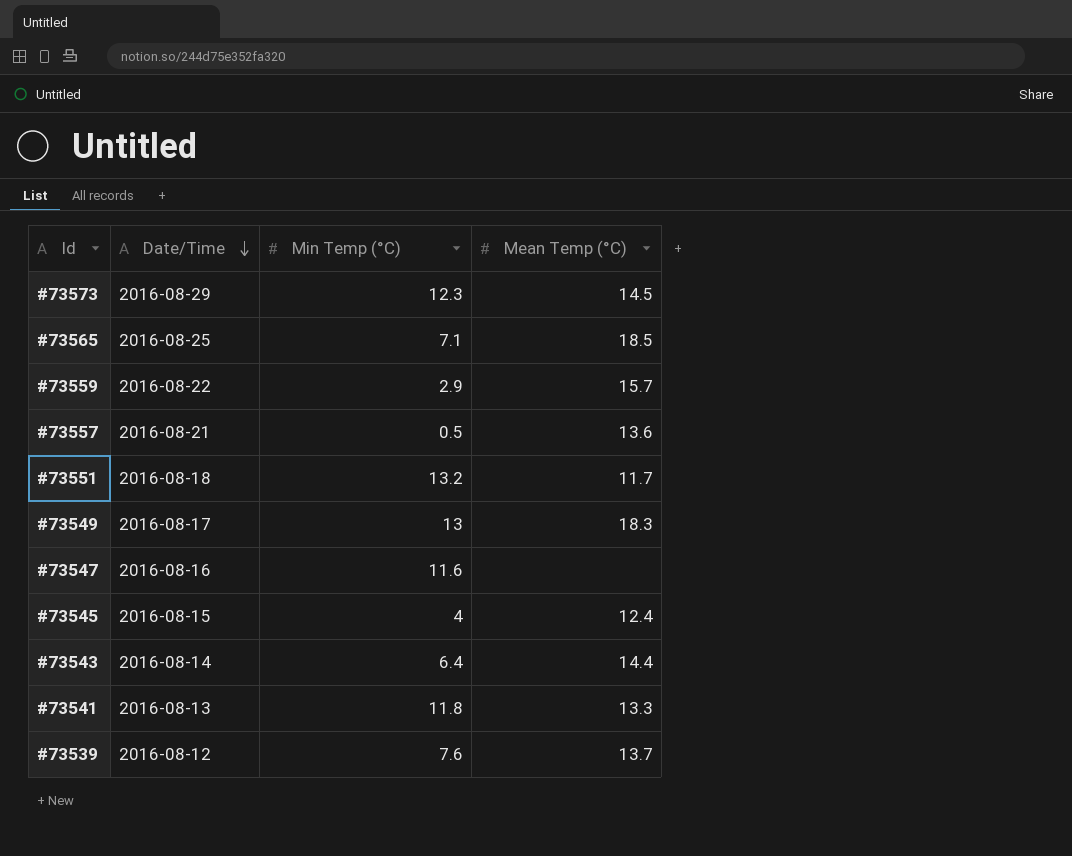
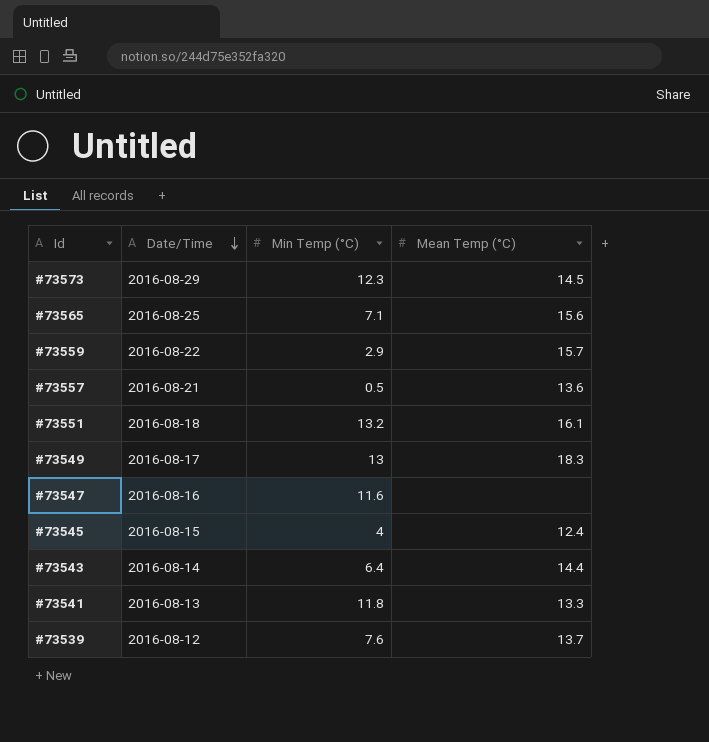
#73565 | Mean Temp (°C): 18.5 -> 15.6
#73551 | Mean Temp (°C): 11.7 -> 16.1

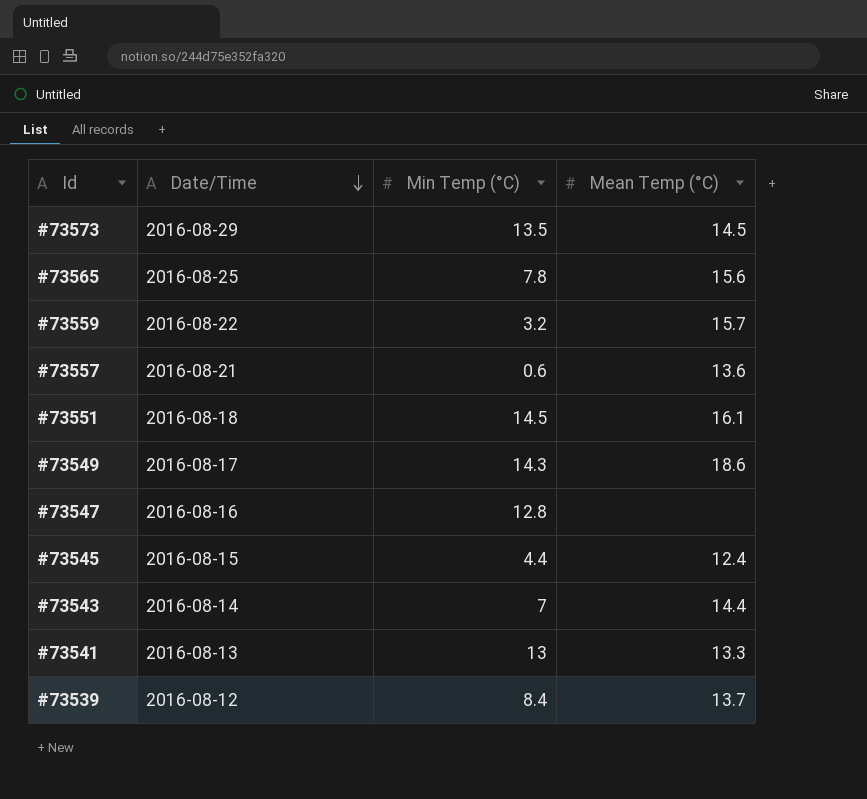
#73573 | Min Temp (°C): 12.3 -> 13.5
#73565 | Min Temp (°C): 7.1 -> 7.8
#73559 | Min Temp (°C): 2.9 -> 3.2
#73557 | Min Temp (°C): 0.5 -> 0.6
#73551 | Min Temp (°C): 13.2 -> 14.5
#73549 | Min Temp (°C): 13 -> 14.3
#73549 | Mean Temp (°C): 18.3 -> 18.6
#73547 | Min Temp (°C): 11.6 -> 12.8
#73545 | Min Temp (°C): 4 -> 4.4
#73543 | Min Temp (°C): 6.4 -> 7
#73541 | Min Temp (°C): 11.8 -> 13
#73539 | Min Temp (°C): 7.6 -> 8.4

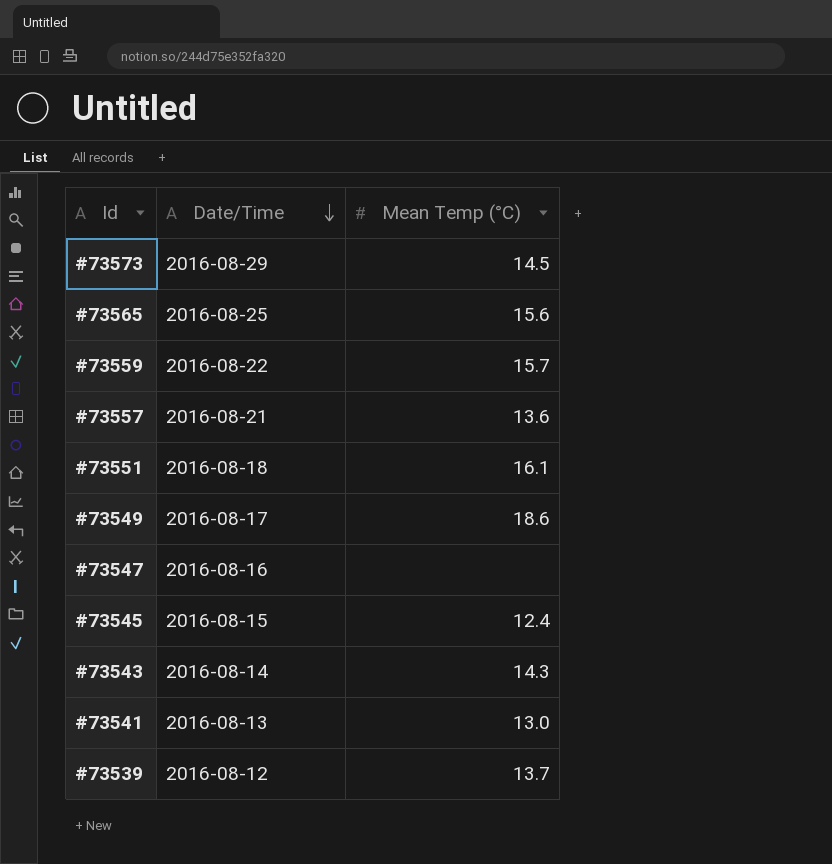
column Min Temp (°C) | position: 3 -> none
#73543 | Mean Temp (°C): 14.4 -> 14.3
#73541 | Mean Temp (°C): 13.3 -> 13.0

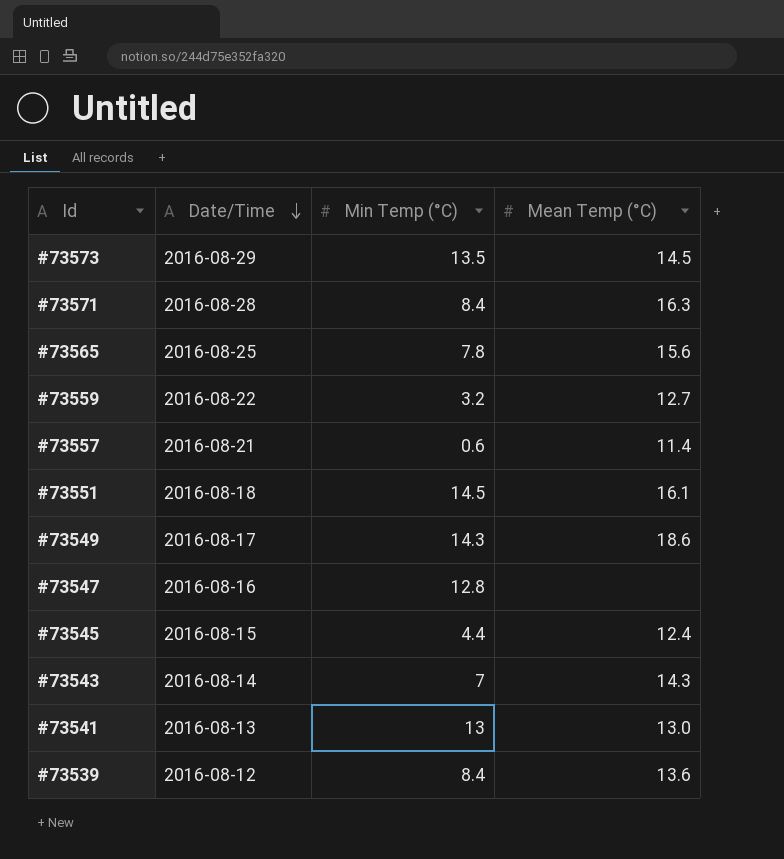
column Min Temp (°C) | position: none -> 3
row #73571: none -> 2016-08-28 | 8.4 | 16.3
#73559 | Mean Temp (°C): 15.7 -> 12.7
#73557 | Mean Temp (°C): 13.6 -> 11.4
#73539 | Mean Temp (°C): 13.7 -> 13.6

